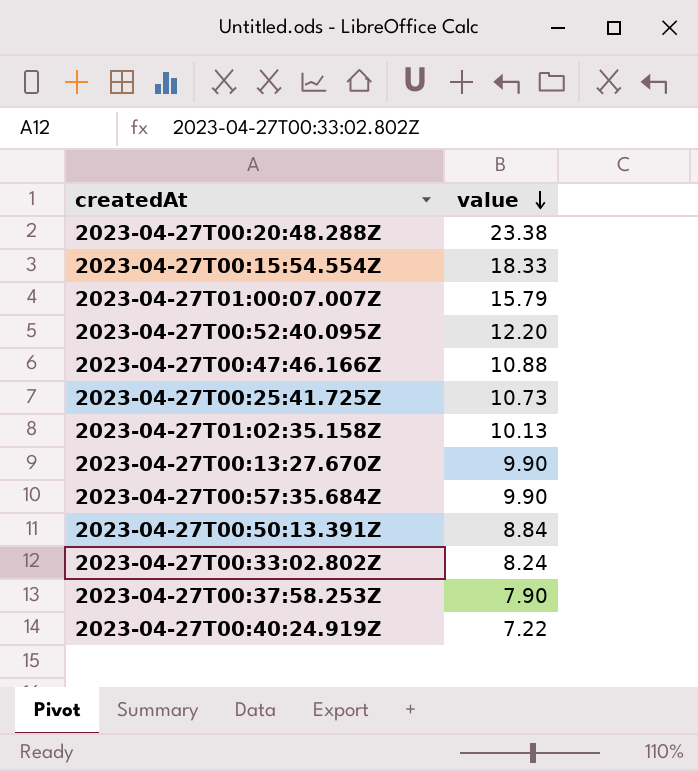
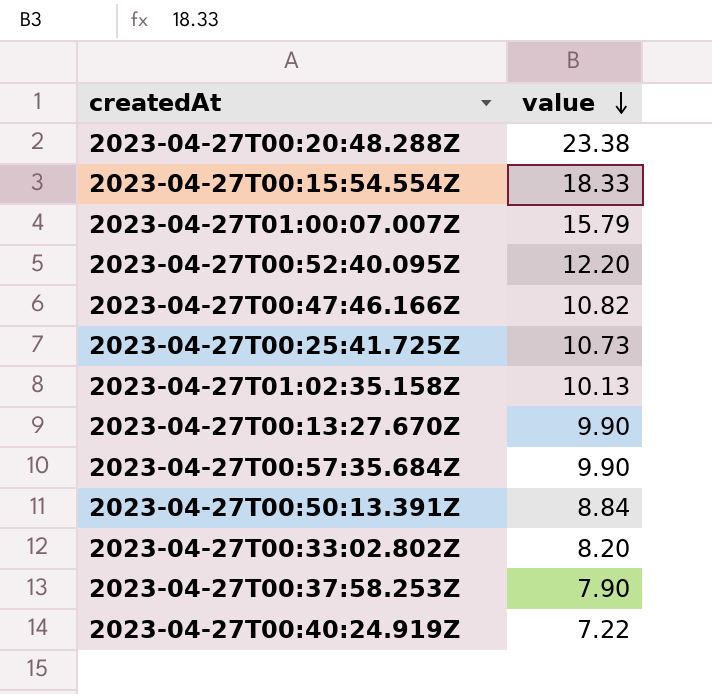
2023-04-27T00:47:46.166Z | value: 10.88 -> 10.82
2023-04-27T00:33:02.802Z | value: 8.24 -> 8.20

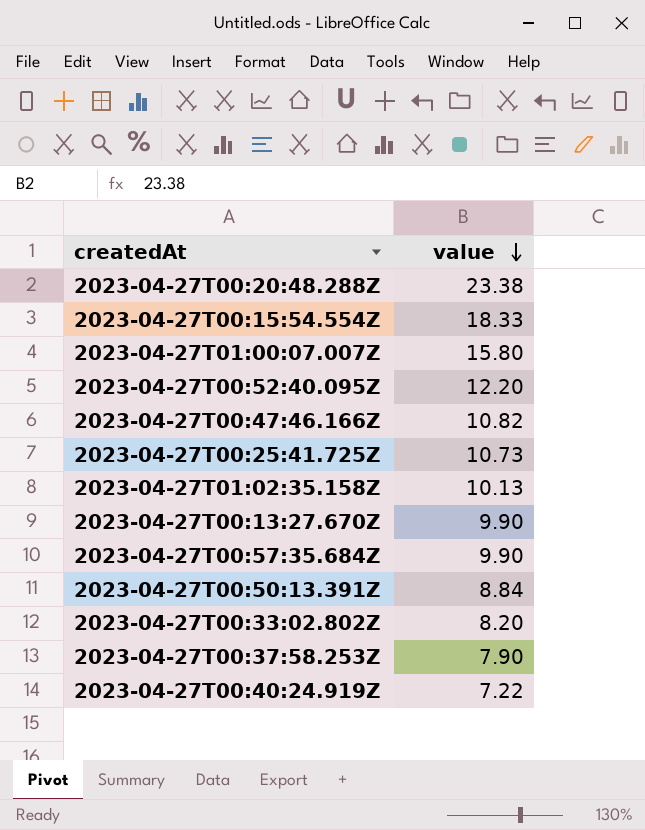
2023-04-27T01:00:07.007Z | value: 15.79 -> 15.80

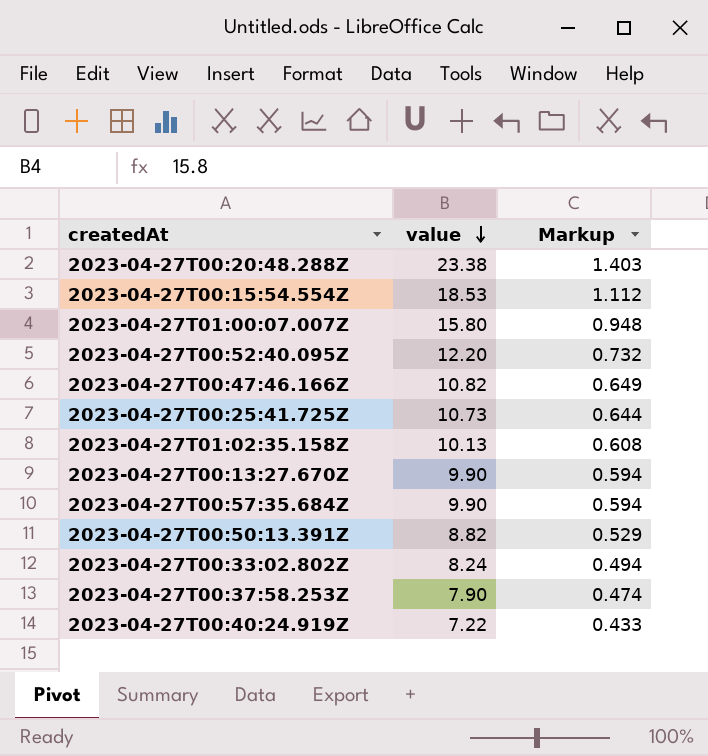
column Markup | formula: none -> [value] * 0.06
2023-04-27T00:15:54.554Z | value: 18.33 -> 18.53
2023-04-27T00:50:13.391Z | value: 8.84 -> 8.82
2023-04-27T00:33:02.802Z | value: 8.20 -> 8.24

